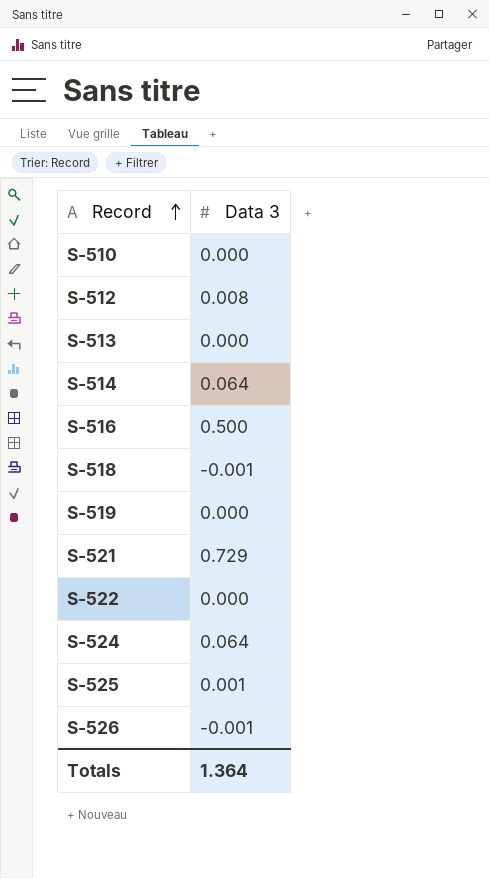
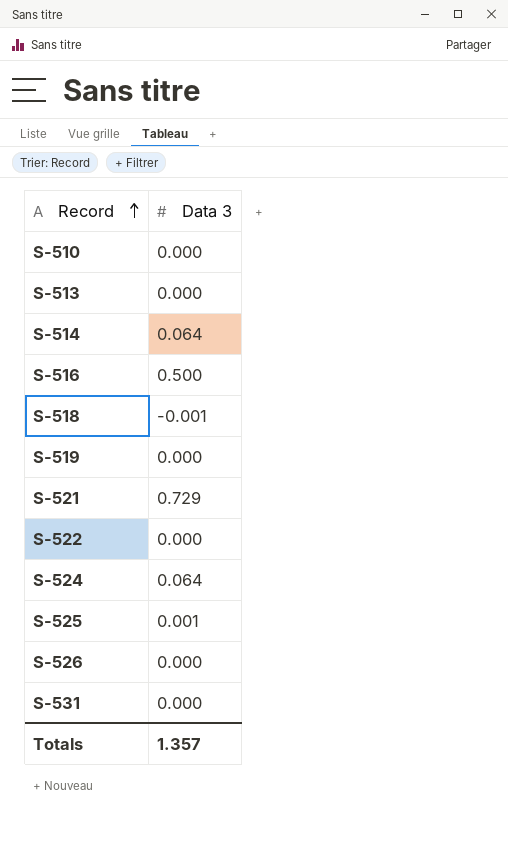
row S-512: 0.008 -> none
S-526 | Data 3: -0.001 -> 0.000
row S-531: none -> 0.000
Totals | Data 3: 1.364 -> 1.357

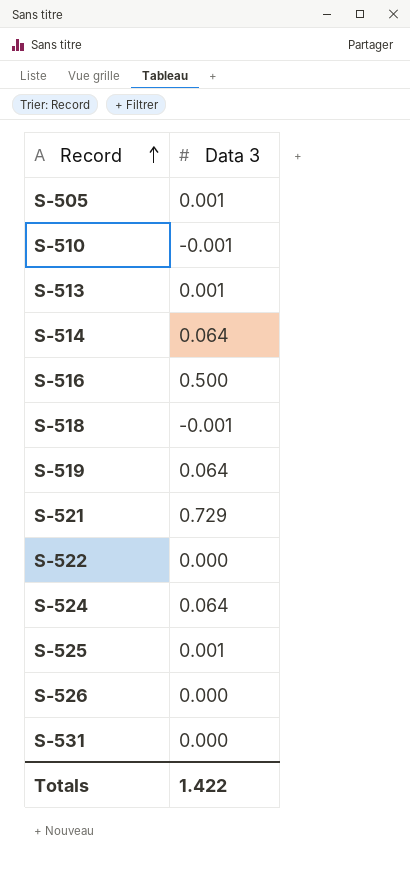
row S-505: none -> 0.001
S-510 | Data 3: 0.000 -> -0.001
S-513 | Data 3: 0.000 -> 0.001
S-519 | Data 3: 0.000 -> 0.064
Totals | Data 3: 1.357 -> 1.422

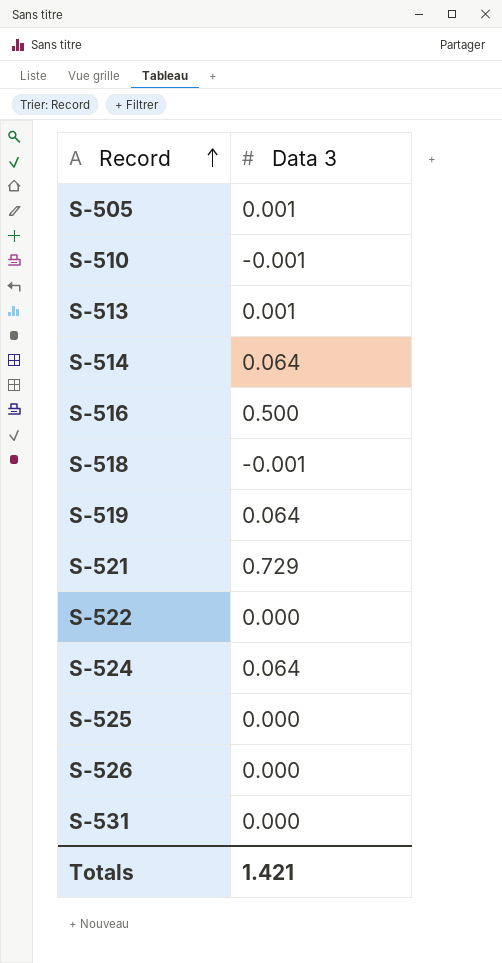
S-525 | Data 3: 0.001 -> 0.000
Totals | Data 3: 1.422 -> 1.421

